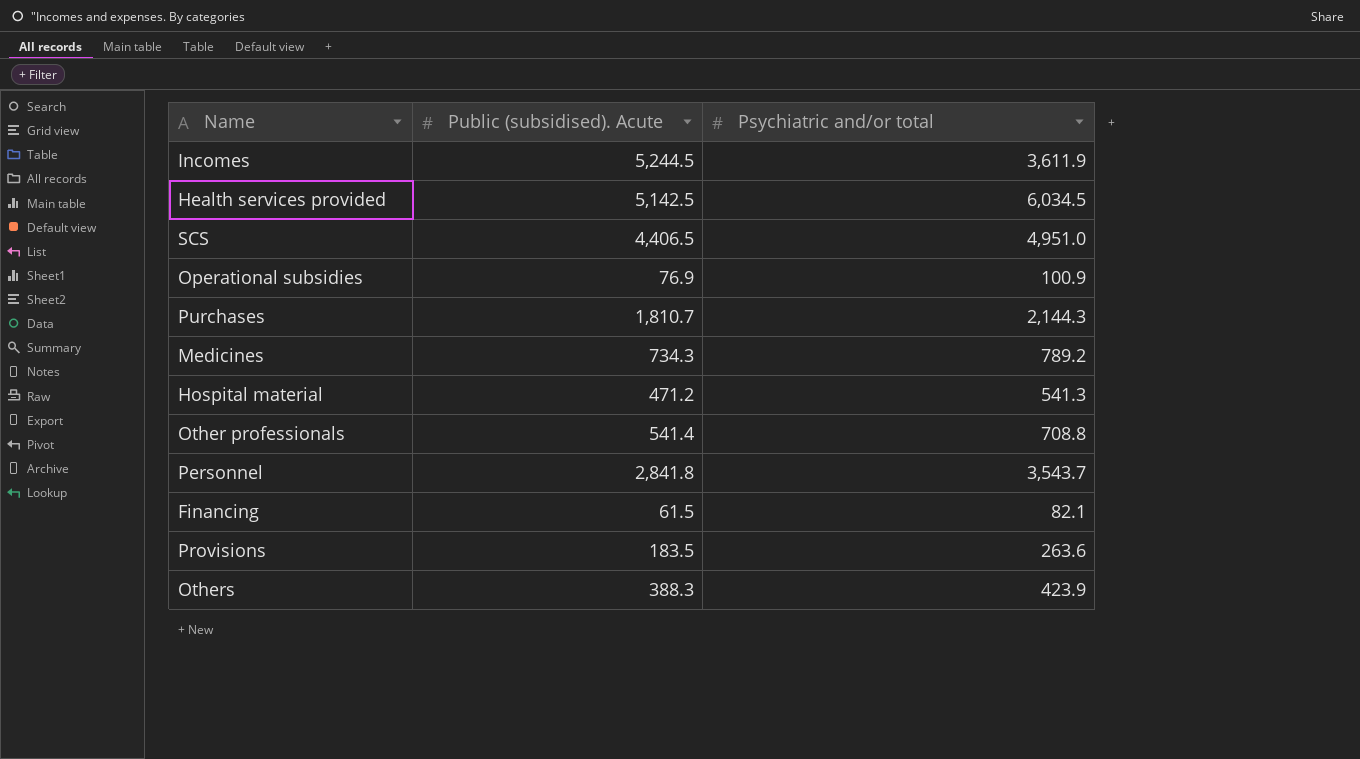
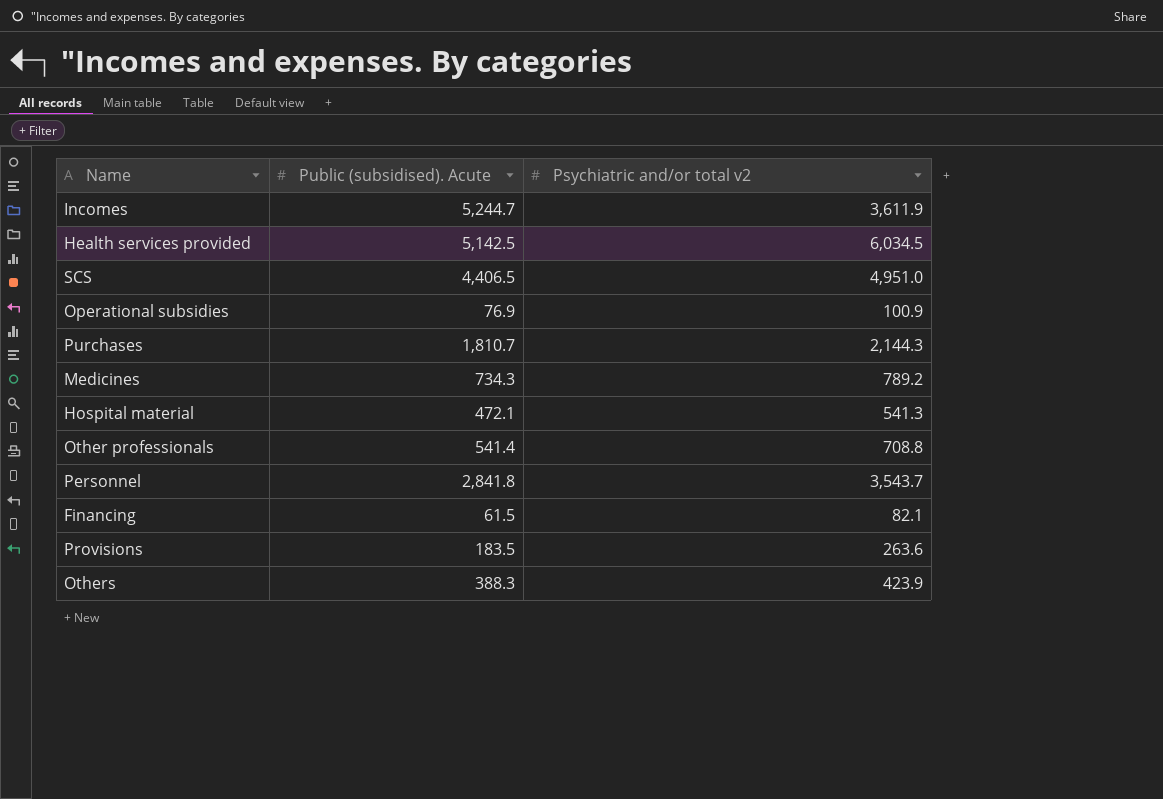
column name: Psychiatric and/or total -> Psychiatric and/or total v2
Incomes | Public (subsidised). Acute: 5,244.5 -> 5,244.7
Hospital material | Public (subsidised). Acute: 471.2 -> 472.1

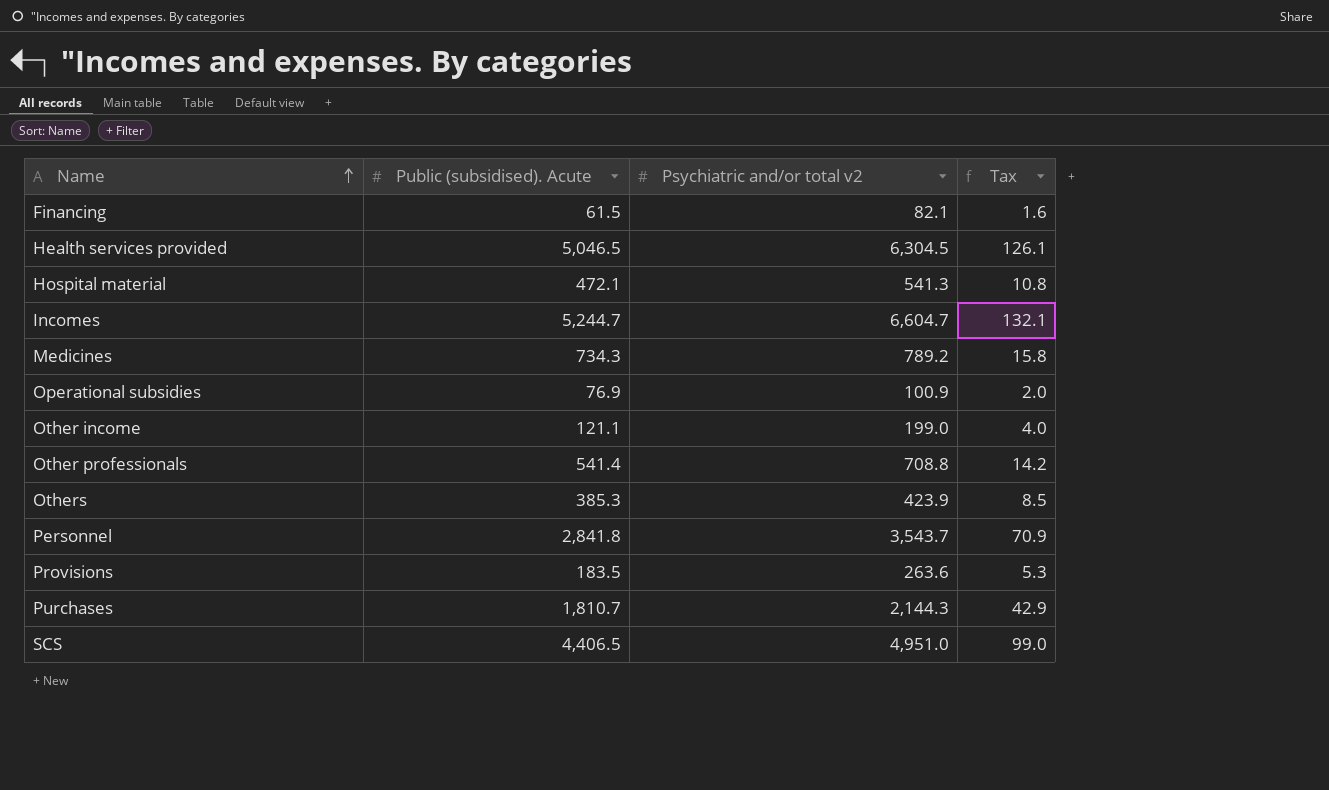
row order: none -> Name ascending
column Tax | formula: none -> [Psychiatric and/or total v2] * 0.02
Health services provided | Public (subsidised). Acute: 5,142.5 -> 5,046.5
Health services provided | Psychiatric and/or total v2: 6,034.5 -> 6,304.5
Incomes | Psychiatric and/or total v2: 3,611.9 -> 6,604.7
row Other income: none -> 121.1 | 199.0 | 4.0
Others | Public (subsidised). Acute: 388.3 -> 385.3

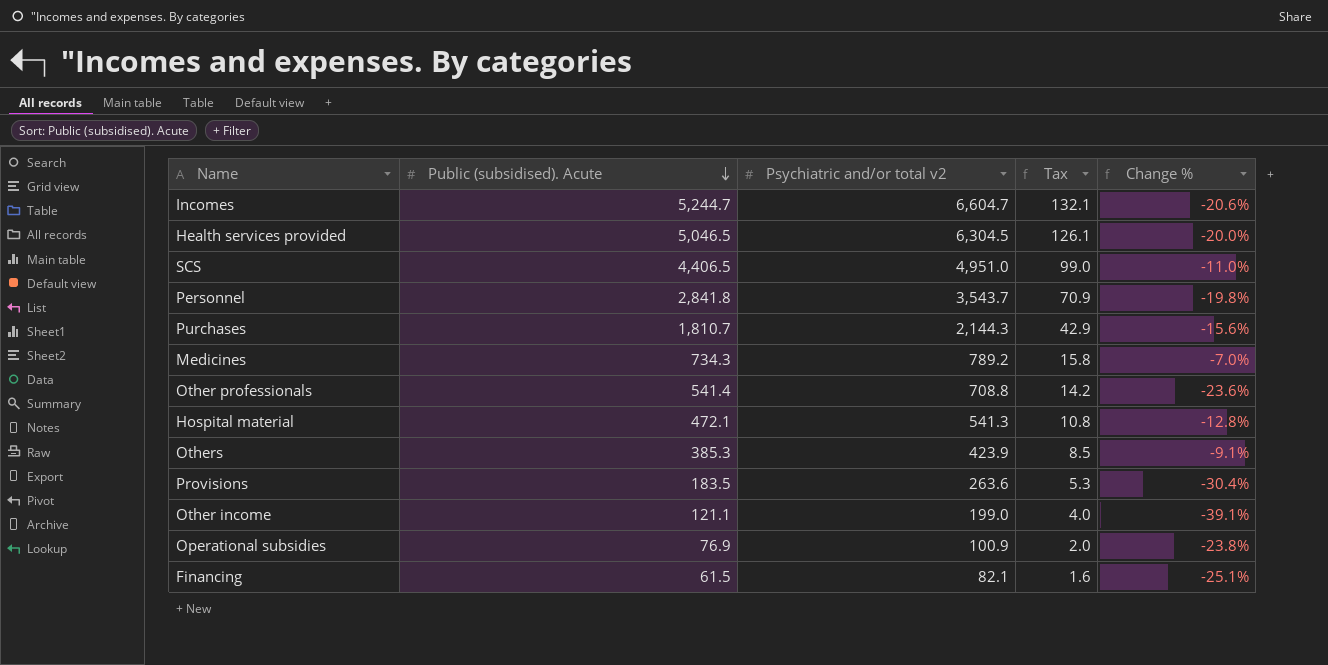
row order: Name ascending -> Public (subsidised). Acute descending
column Change % | formula: none -> ([Public (subsidised). Acute] - [Psychiatric and/or total v2]) / [Psychiatric and/or total v2]

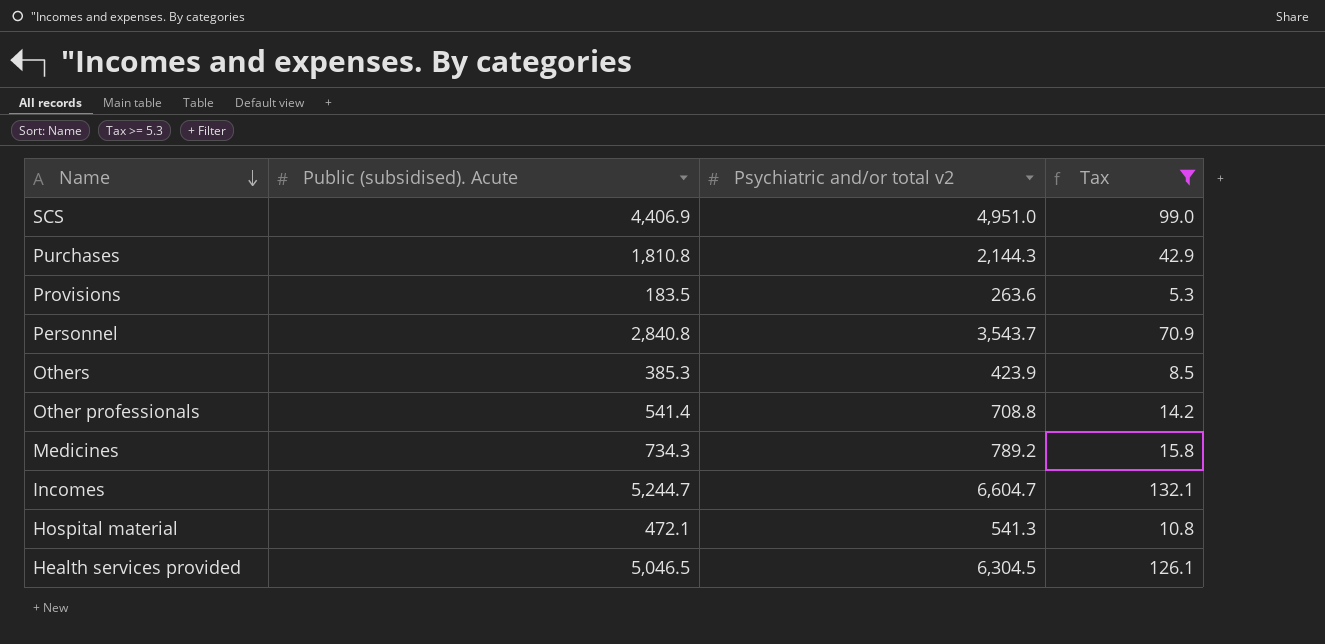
filter: none -> Tax >= 5.3
row order: Public (subsidised). Acute descending -> Name descending
column Change % | formula: ([Public (subsidised). Acute] - [Psychiatric and/or total v2]) / [Psychiatric and/or total v2] -> none
SCS | Public (subsidised). Acute: 4,406.5 -> 4,406.9
Purchases | Public (subsidised). Acute: 1,810.7 -> 1,810.8
Personnel | Public (subsidised). Acute: 2,841.8 -> 2,840.8

